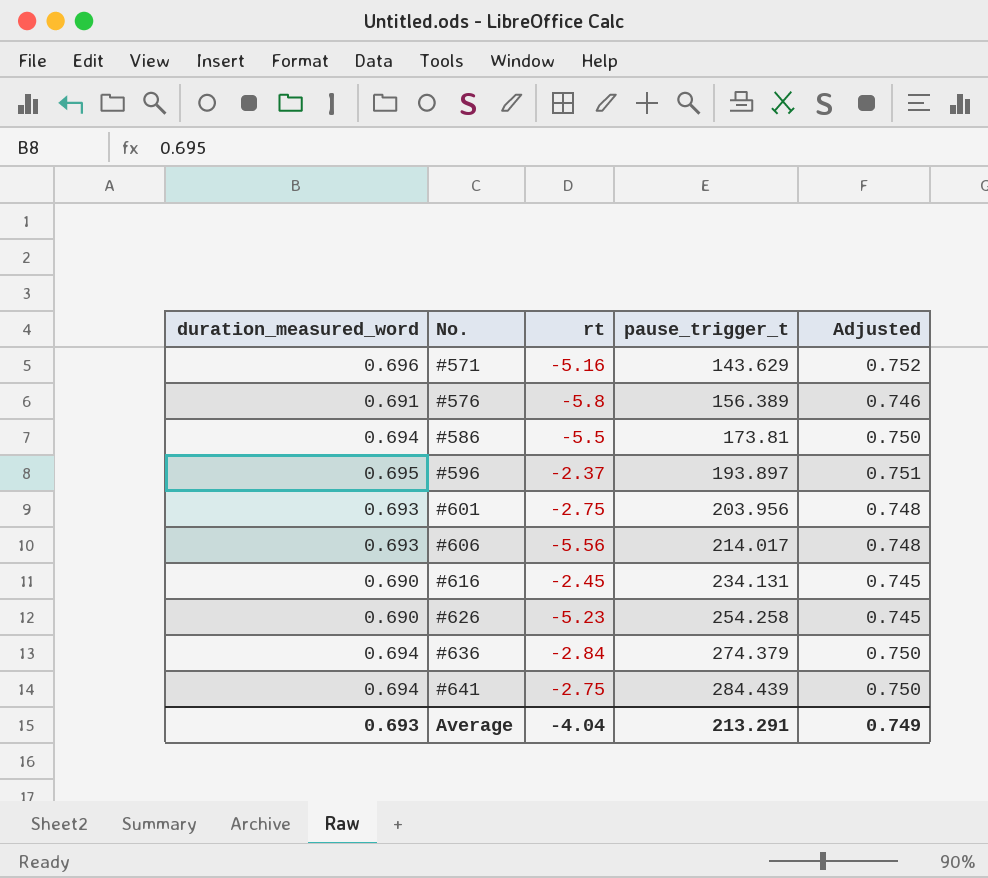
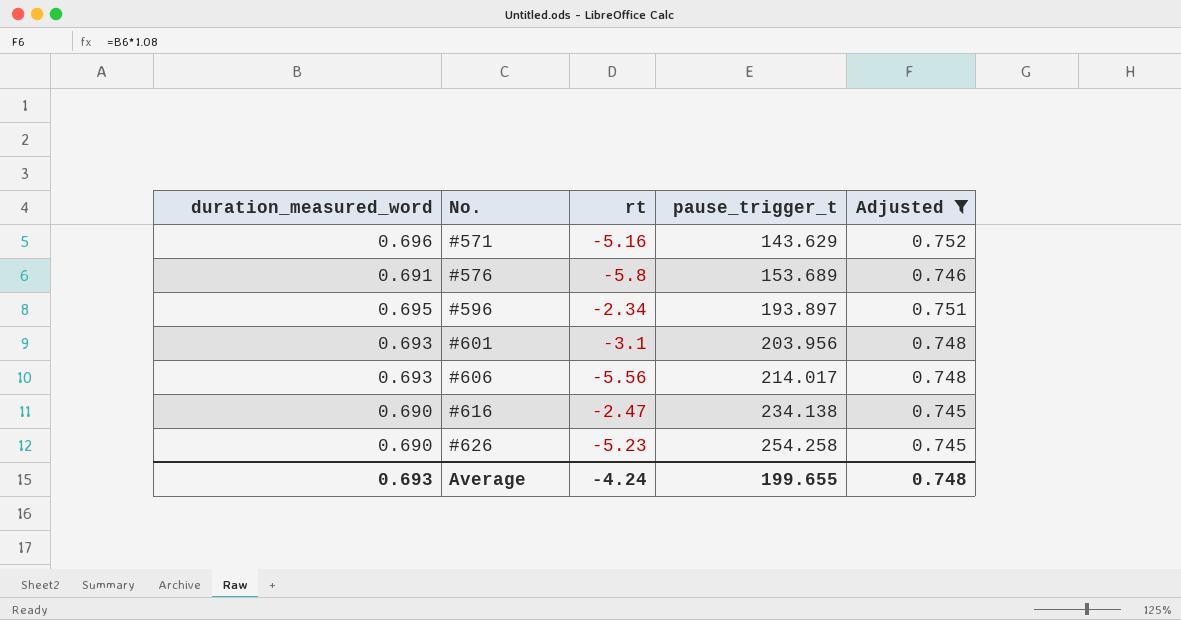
filter: none -> Adjusted != 0.750
#576 | pause_trigger_t: 156.389 -> 153.689
#596 | rt: -2.37 -> -2.34
#601 | rt: -2.75 -> -3.1
#616 | rt: -2.45 -> -2.47
#616 | pause_trigger_t: 234.131 -> 234.138
Average | rt: -4.04 -> -4.24
Average | pause_trigger_t: 213.291 -> 199.655
Average | Adjusted: 0.749 -> 0.748

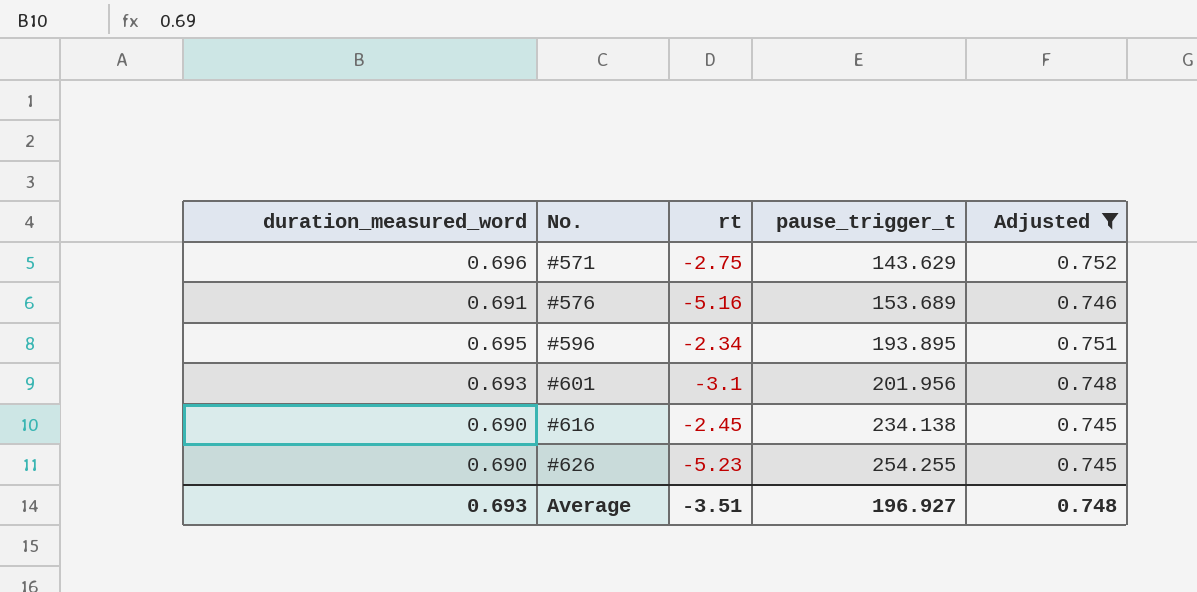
row #606: 0.693 | -5.56 | 214.017 | 0.748 -> none
#571 | rt: -5.16 -> -2.75
#576 | rt: -5.8 -> -5.16
#596 | pause_trigger_t: 193.897 -> 193.895
#601 | pause_trigger_t: 203.956 -> 201.956
#616 | rt: -2.47 -> -2.45
#626 | pause_trigger_t: 254.258 -> 254.255
Average | rt: -4.24 -> -3.51
Average | pause_trigger_t: 199.655 -> 196.927

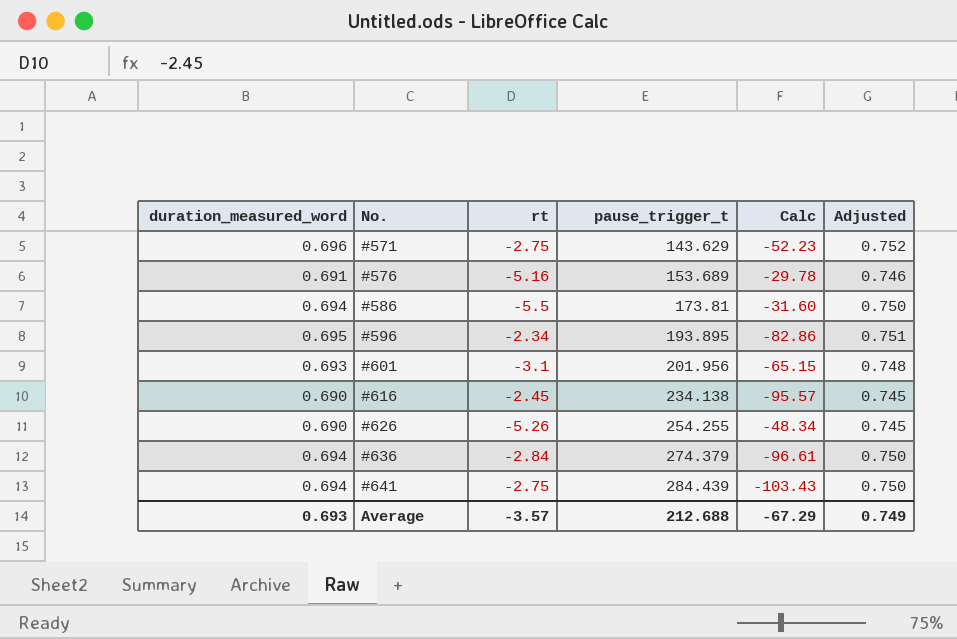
filter: Adjusted != 0.750 -> none
column Calc | formula: none -> [pause_trigger_t] / [rt]
#626 | rt: -5.23 -> -5.26
Average | rt: -3.51 -> -3.57
Average | pause_trigger_t: 196.927 -> 212.688
Average | Adjusted: 0.748 -> 0.749

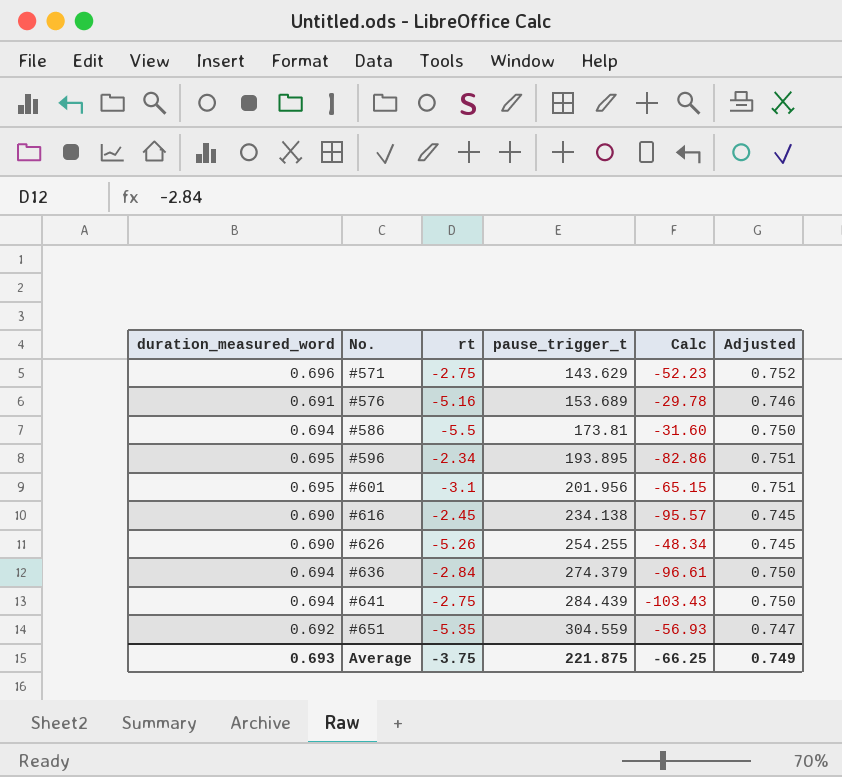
#601 | duration_measured_word: 0.693 -> 0.695
#601 | Adjusted: 0.748 -> 0.751
row #651: none -> 0.692 | -5.35 | 304.559 | -56.93 | 0.747
Average | rt: -3.57 -> -3.75
Average | pause_trigger_t: 212.688 -> 221.875
Average | Calc: -67.29 -> -66.25

